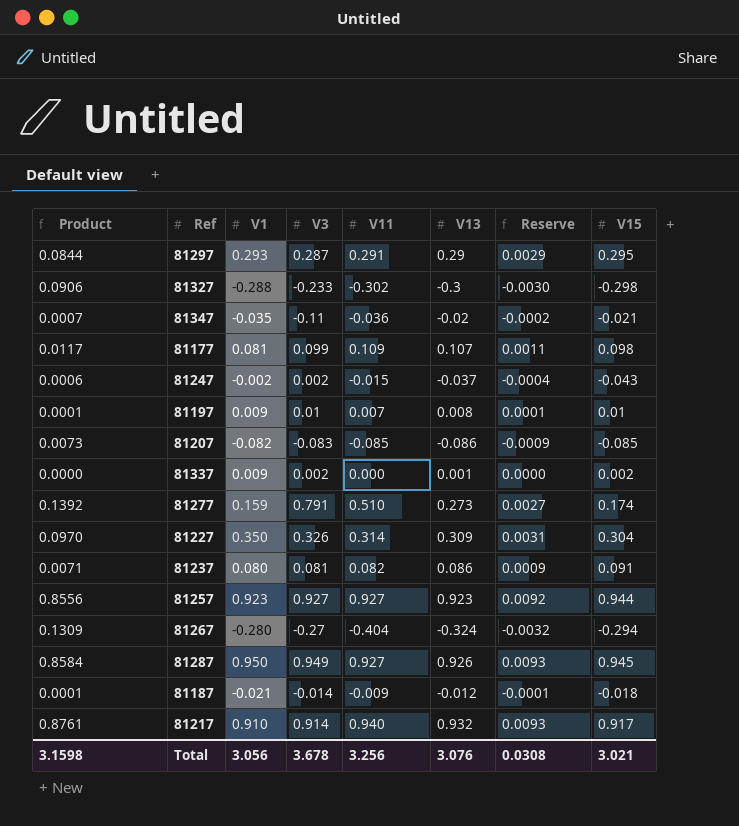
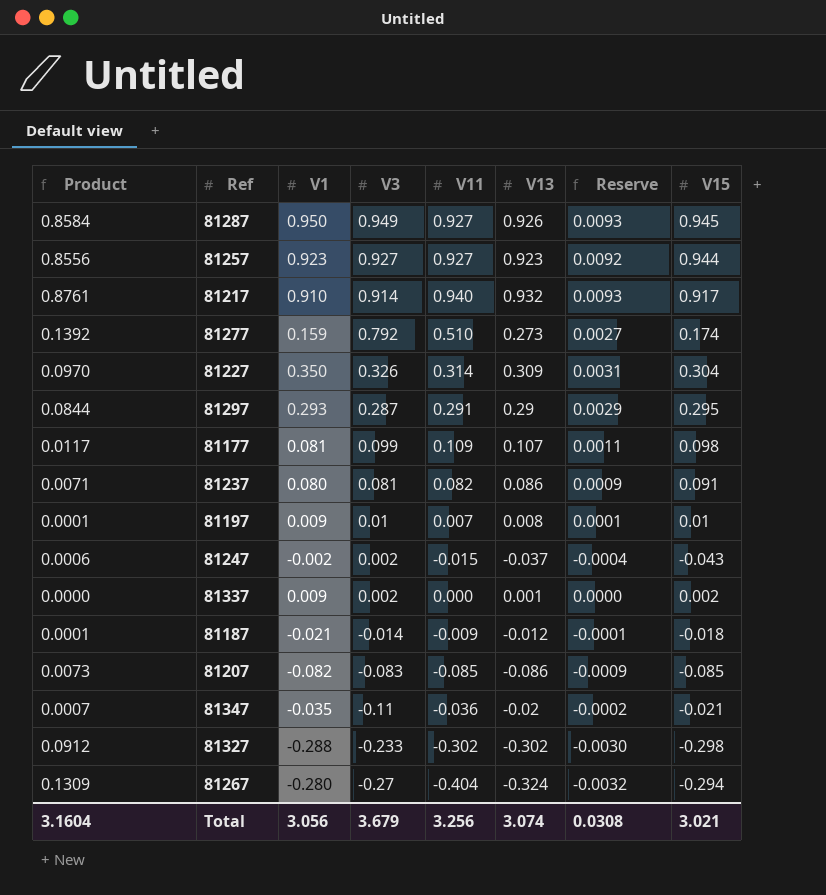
row order: none -> V3 descending
81277 | V3: 0.791 -> 0.792
81327 | Product: 0.0906 -> 0.0912
81327 | V13: -0.3 -> -0.302
Total | Product: 3.1598 -> 3.1604
Total | V3: 3.678 -> 3.679
Total | V13: 3.076 -> 3.074

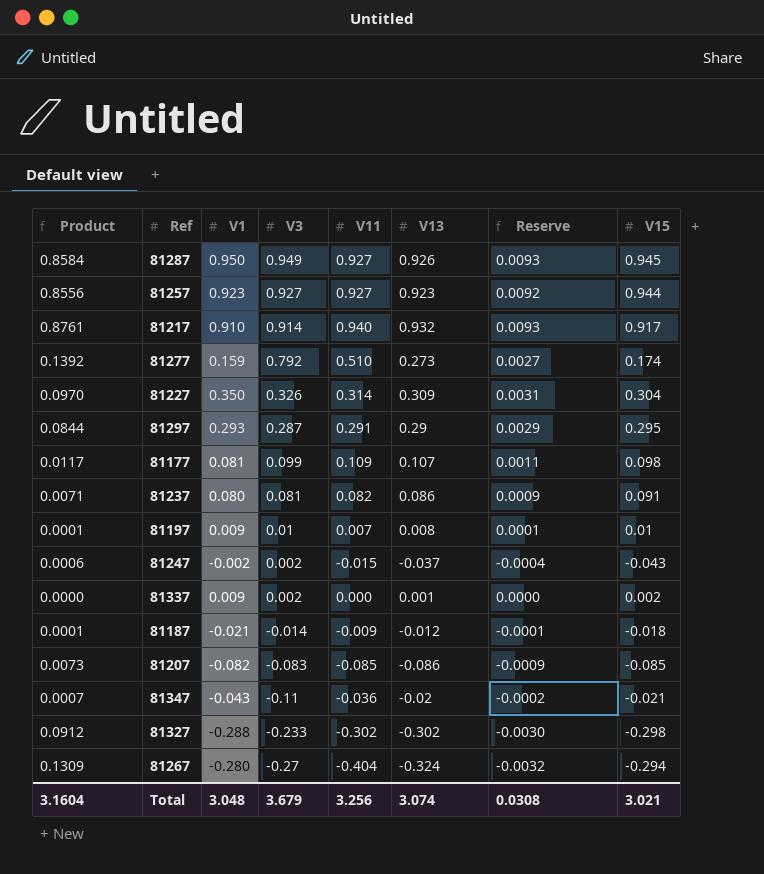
81347 | V1: -0.035 -> -0.043
Total | V1: 3.056 -> 3.048

